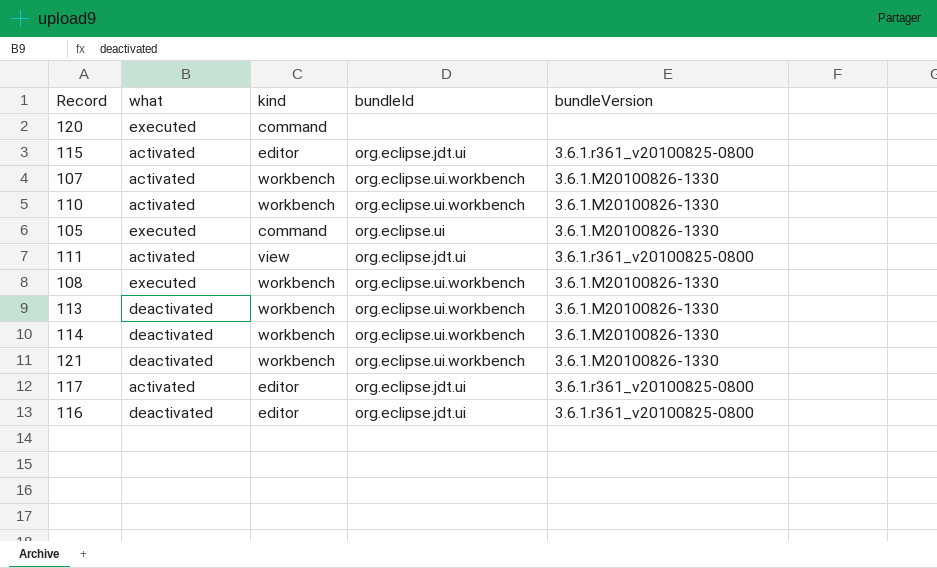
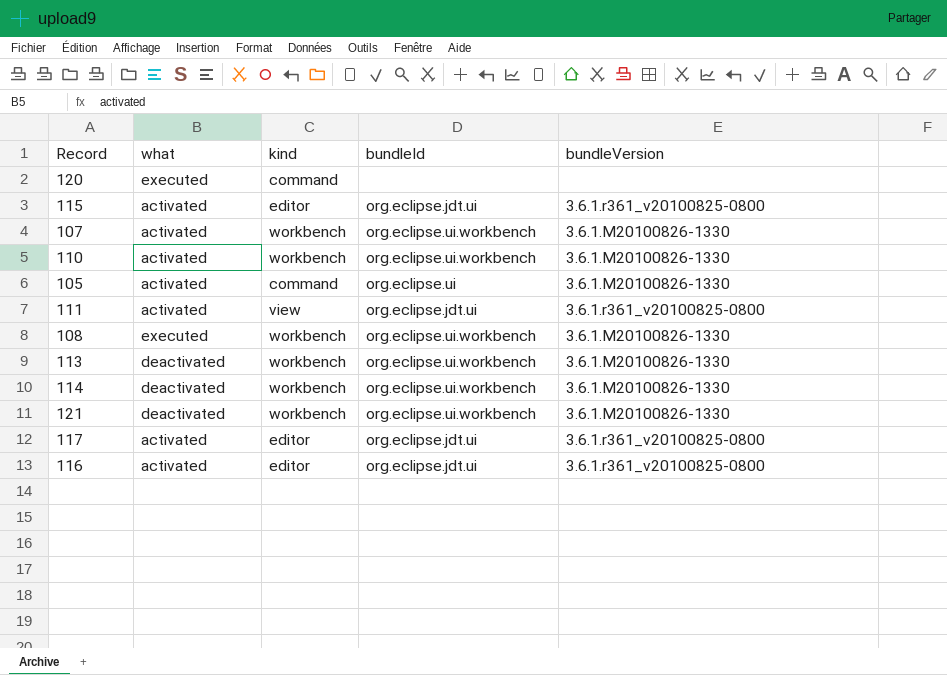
105 | what: executed -> activated
116 | what: deactivated -> activated

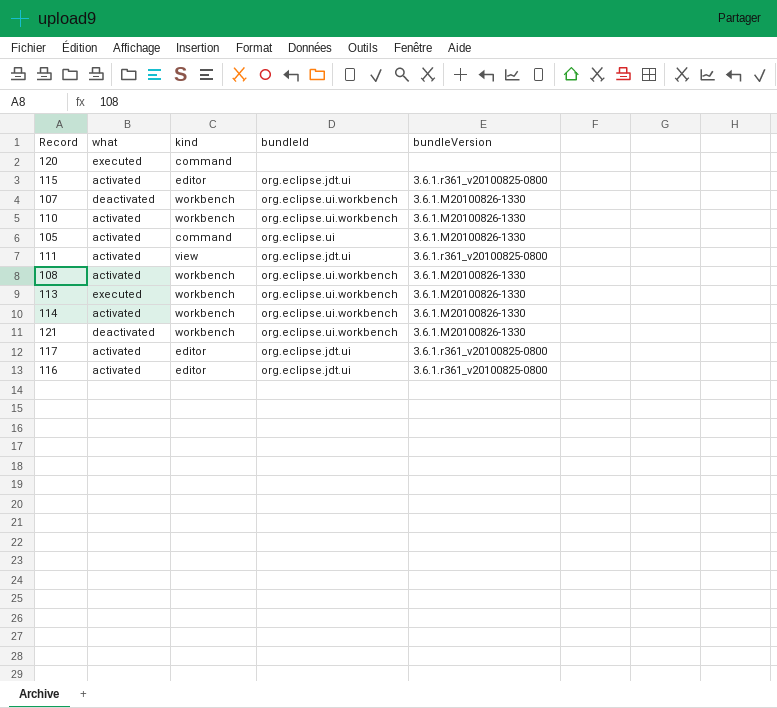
107 | what: activated -> deactivated
108 | what: executed -> activated
113 | what: deactivated -> executed
114 | what: deactivated -> activated

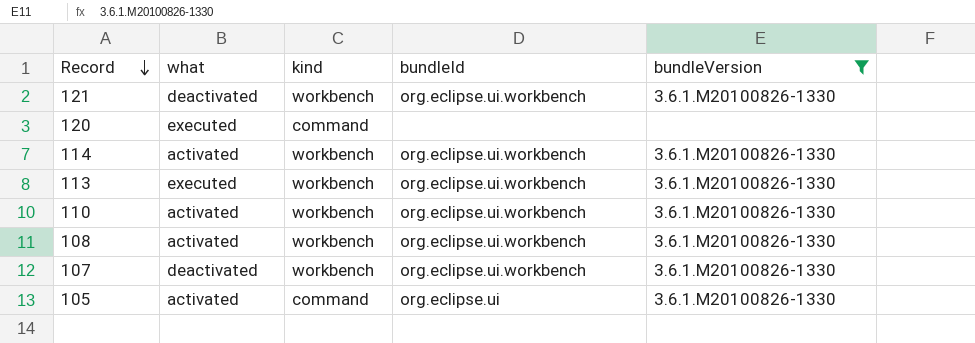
filter: none -> bundleVersion != 3.6.1.r361_v20100825-0800
row order: none -> Record descending

